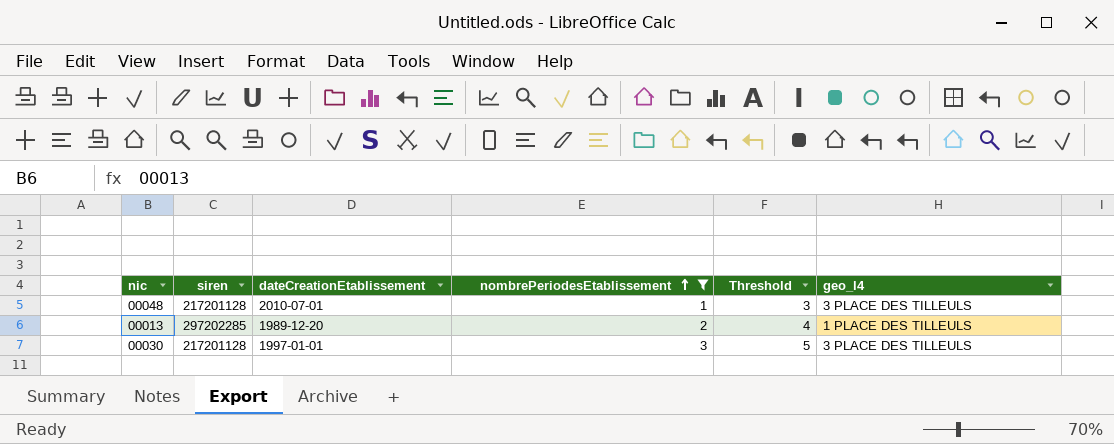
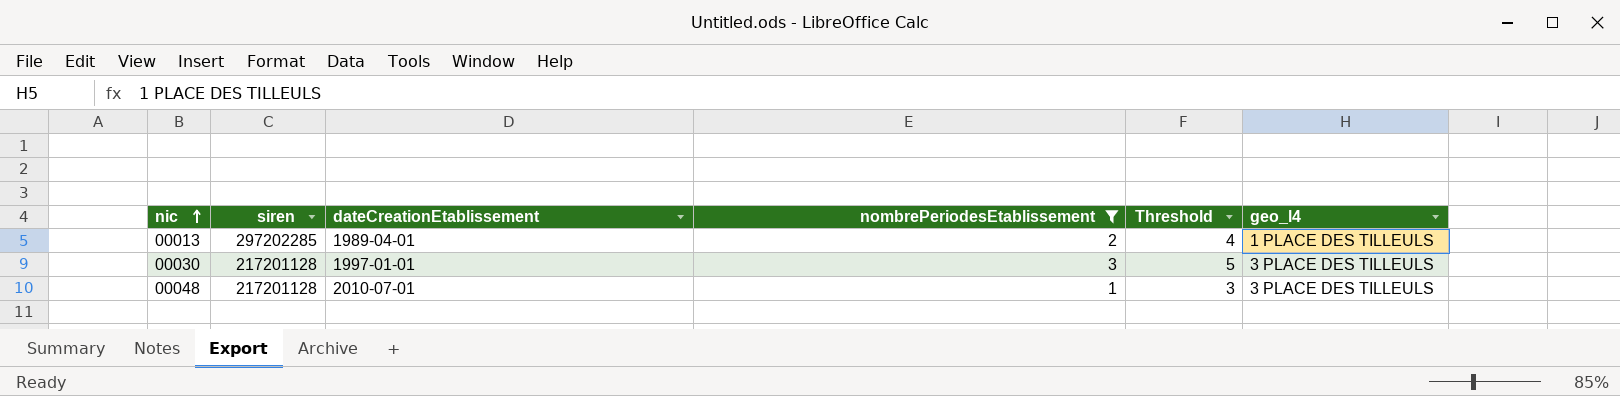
row order: nombrePeriodesEtablissement ascending -> nic ascending
00013 | dateCreationEtablissement: 1989-12-20 -> 1989-04-01

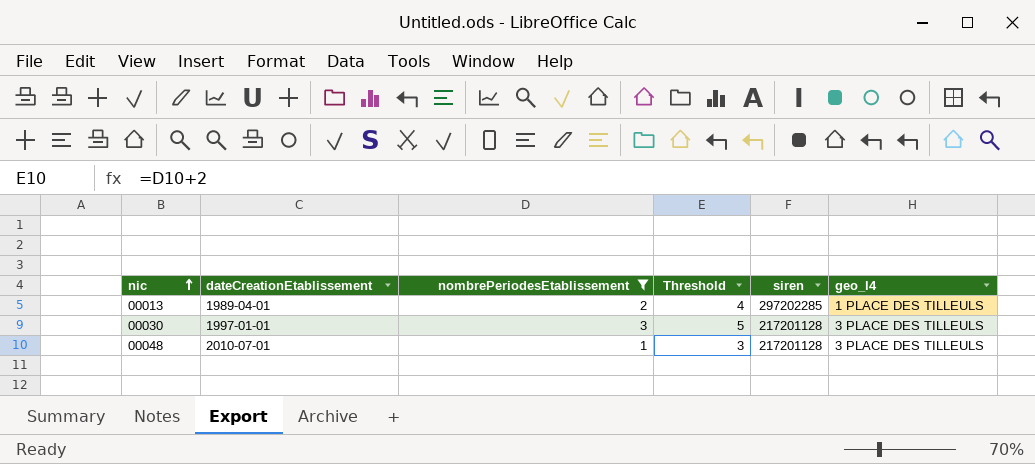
column siren | position: 2 -> 5

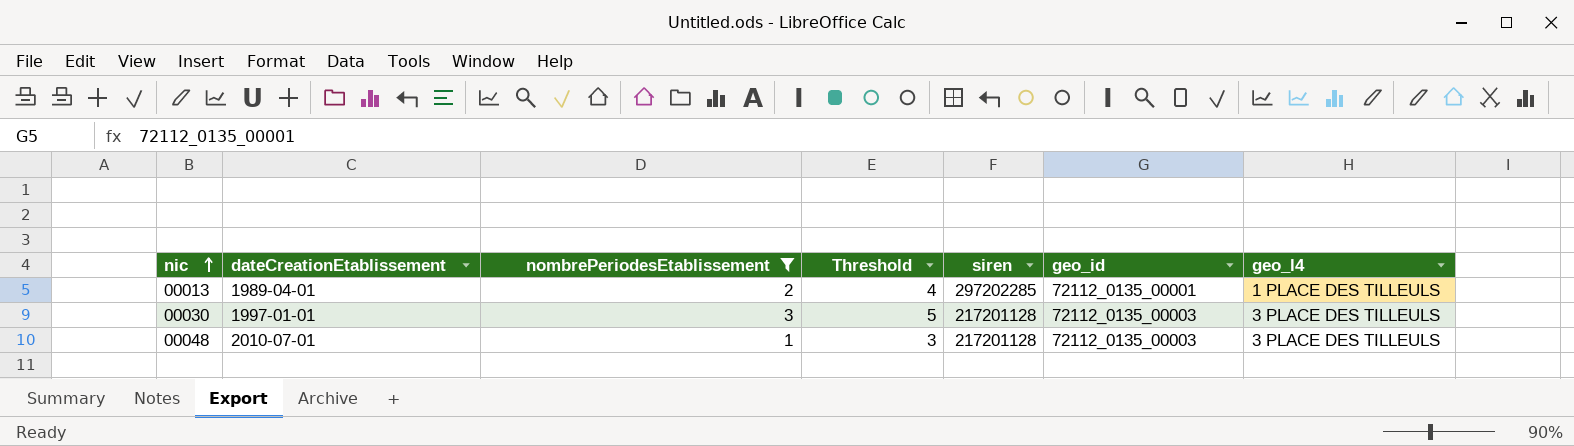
column geo_id | position: none -> 6

